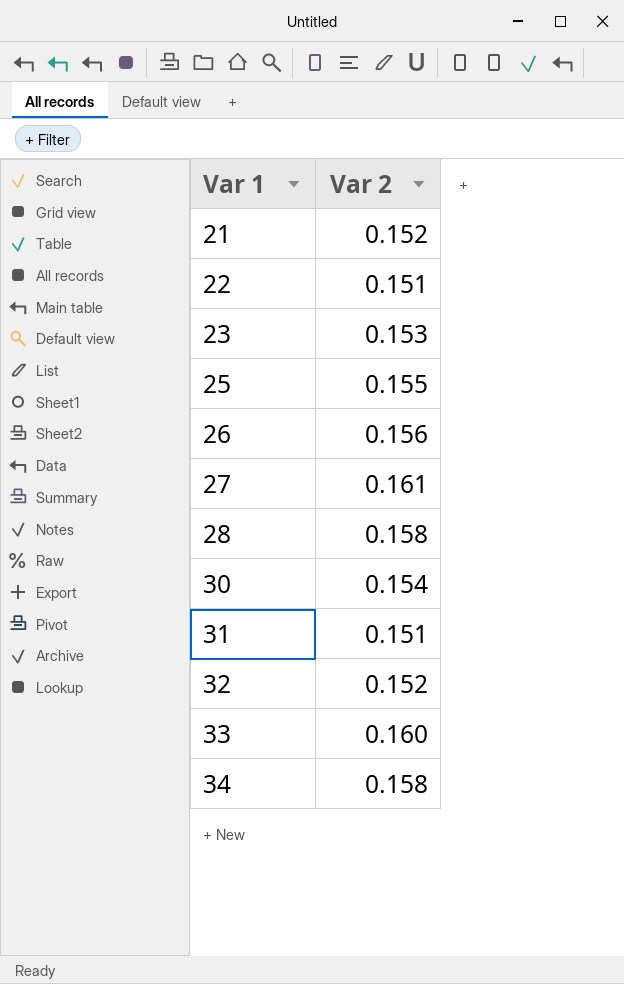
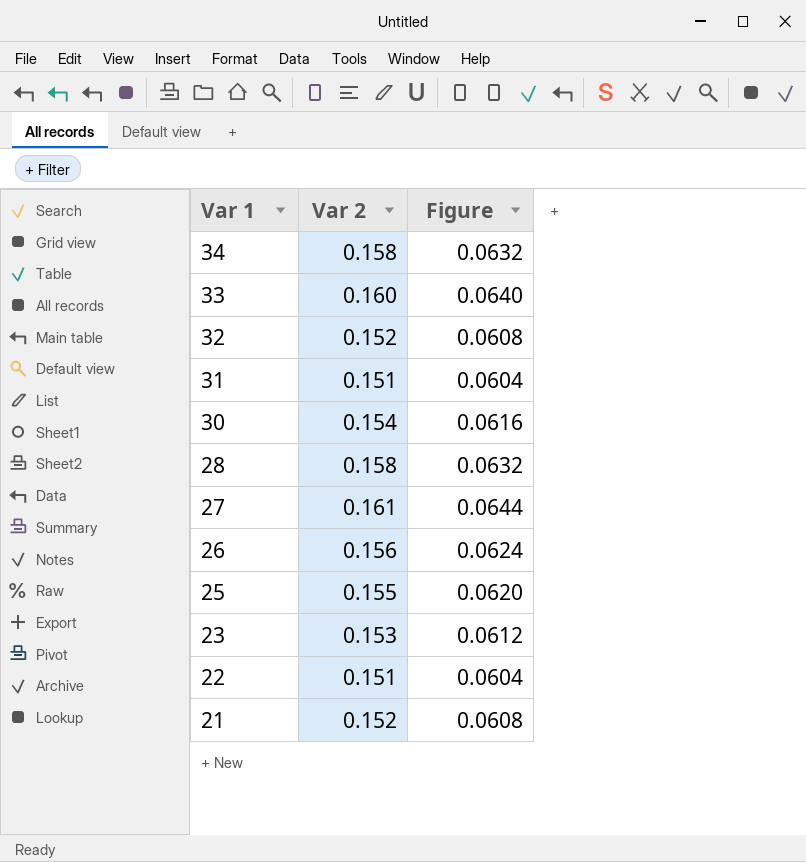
row order: Var 1 ascending -> Var 1 descending
column Figure | formula: none -> [Var 2] * 0.4

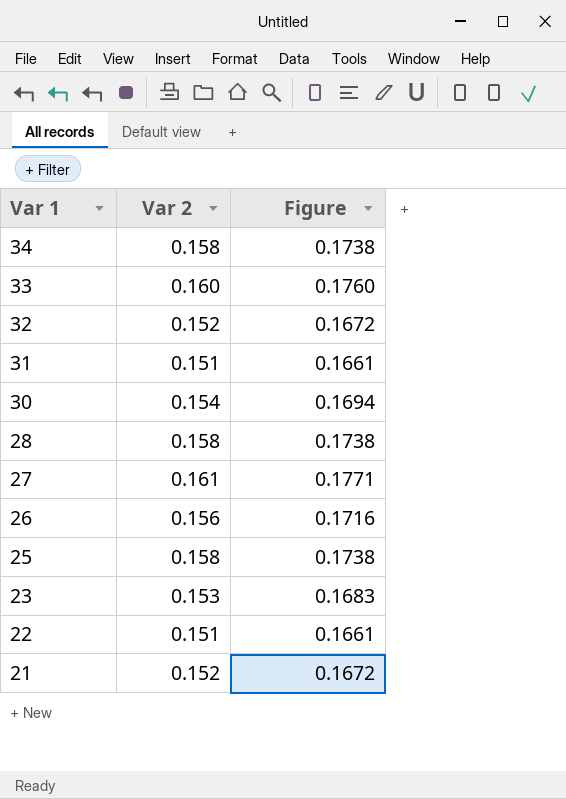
column Figure | formula: [Var 2] * 0.4 -> [Var 2] * 1.1
25 | Var 2: 0.155 -> 0.158

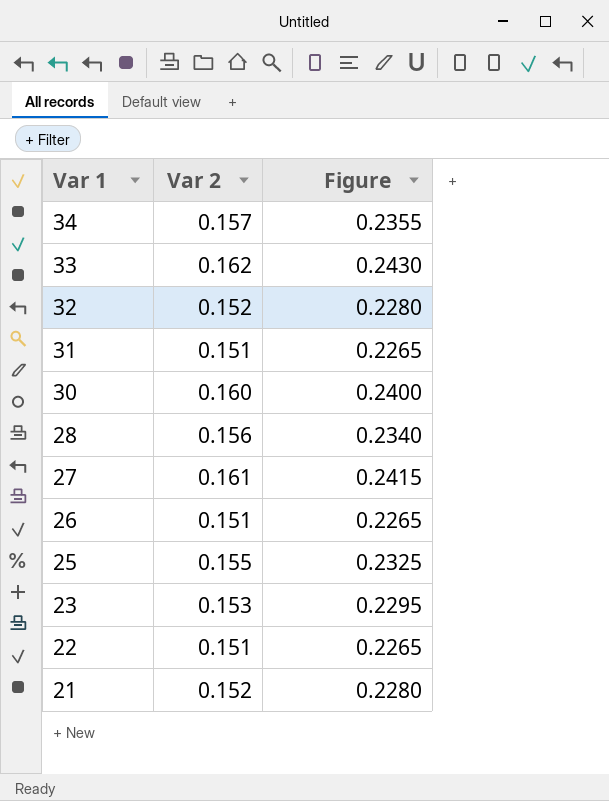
column Figure | formula: [Var 2] * 1.1 -> [Var 2] * 1.5
34 | Var 2: 0.158 -> 0.157
33 | Var 2: 0.160 -> 0.162
30 | Var 2: 0.154 -> 0.160
28 | Var 2: 0.158 -> 0.156
26 | Var 2: 0.156 -> 0.151
25 | Var 2: 0.158 -> 0.155

